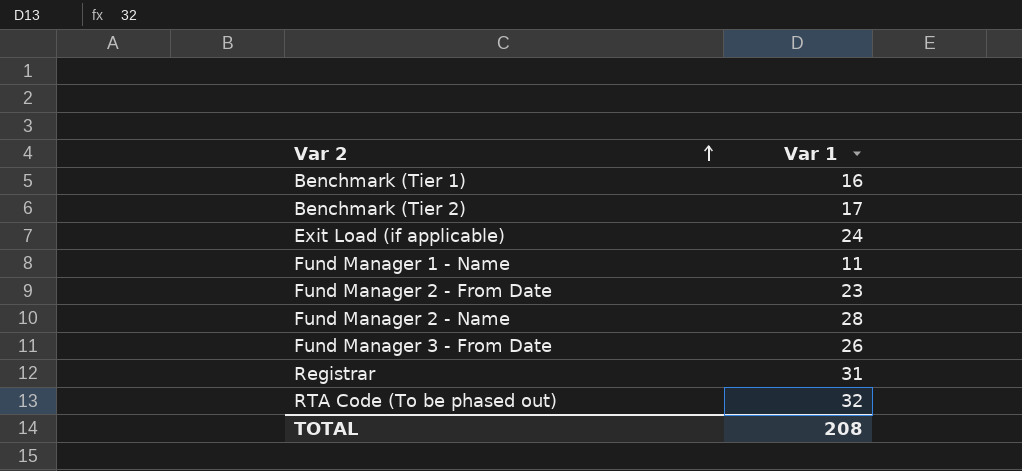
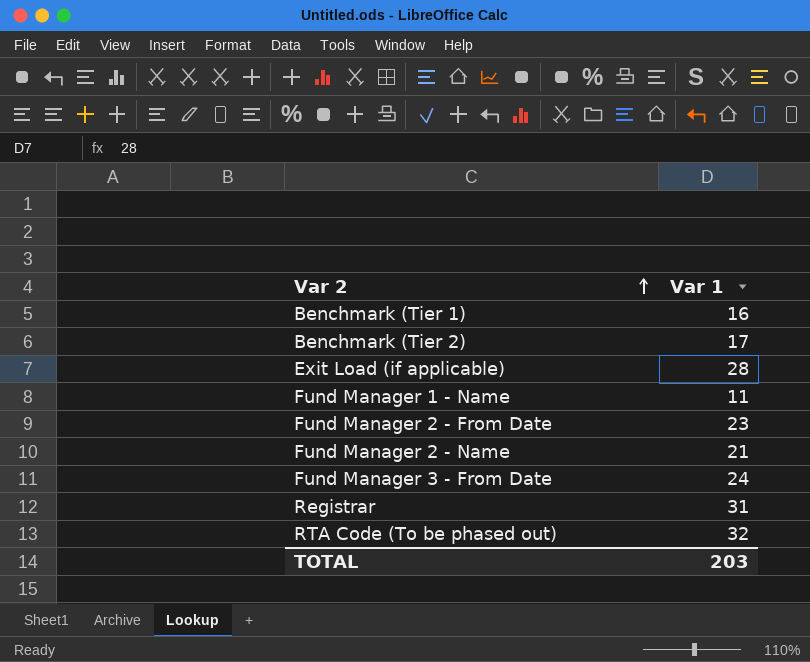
Exit Load (if applicable) | Var 1: 24 -> 28
Fund Manager 2 - Name | Var 1: 28 -> 21
Fund Manager 3 - From Date | Var 1: 26 -> 24
TOTAL | Var 1: 208 -> 203

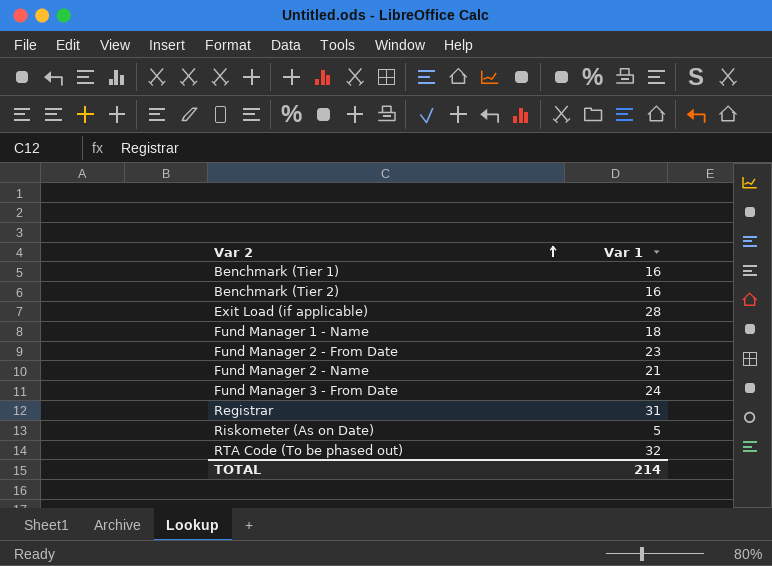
Benchmark (Tier 2) | Var 1: 17 -> 16
Fund Manager 1 - Name | Var 1: 11 -> 18
row Riskometer (As on Date): none -> 5
TOTAL | Var 1: 203 -> 214

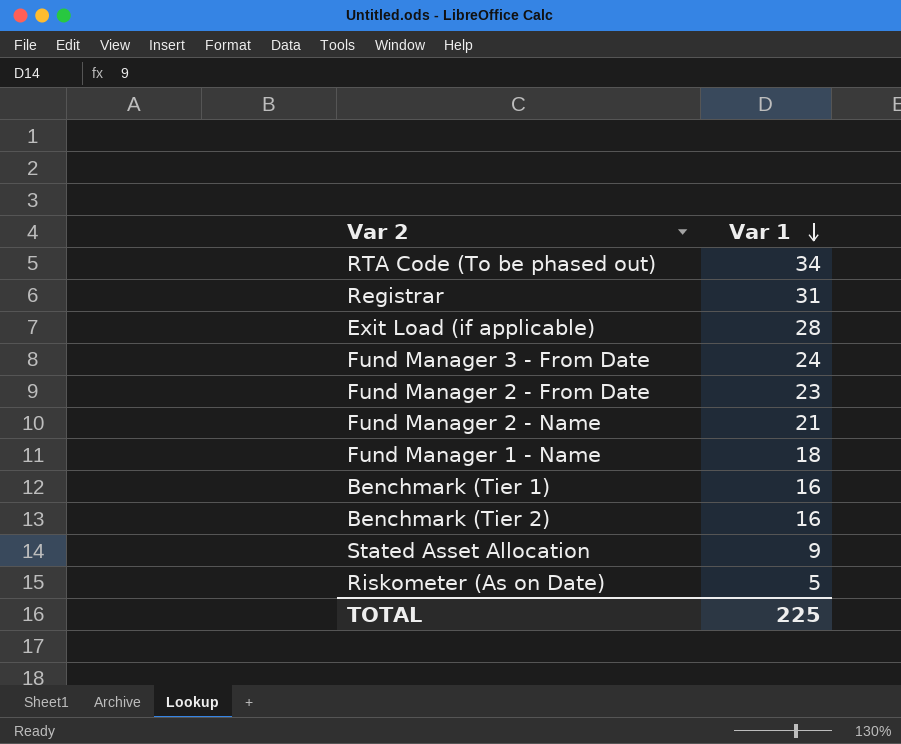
row order: Var 2 ascending -> Var 1 descending
RTA Code (To be phased out) | Var 1: 32 -> 34
row Stated Asset Allocation: none -> 9
TOTAL | Var 1: 214 -> 225

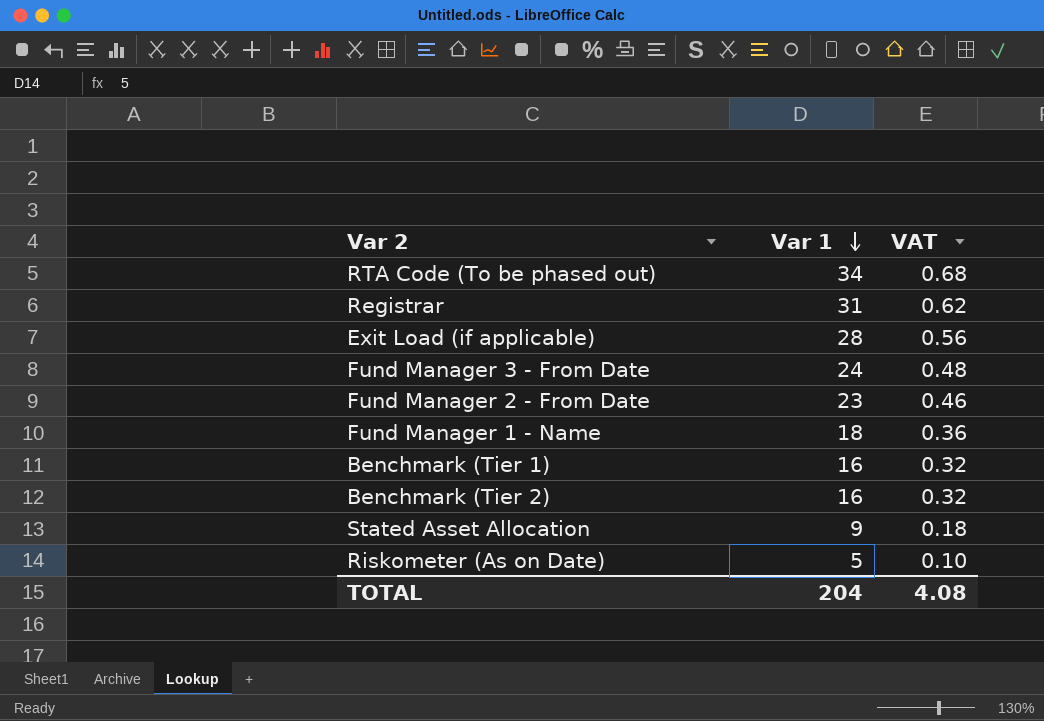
column VAT | formula: none -> [Var 1] * 0.02
row Fund Manager 2 - Name: 21 -> none
TOTAL | Var 1: 225 -> 204

